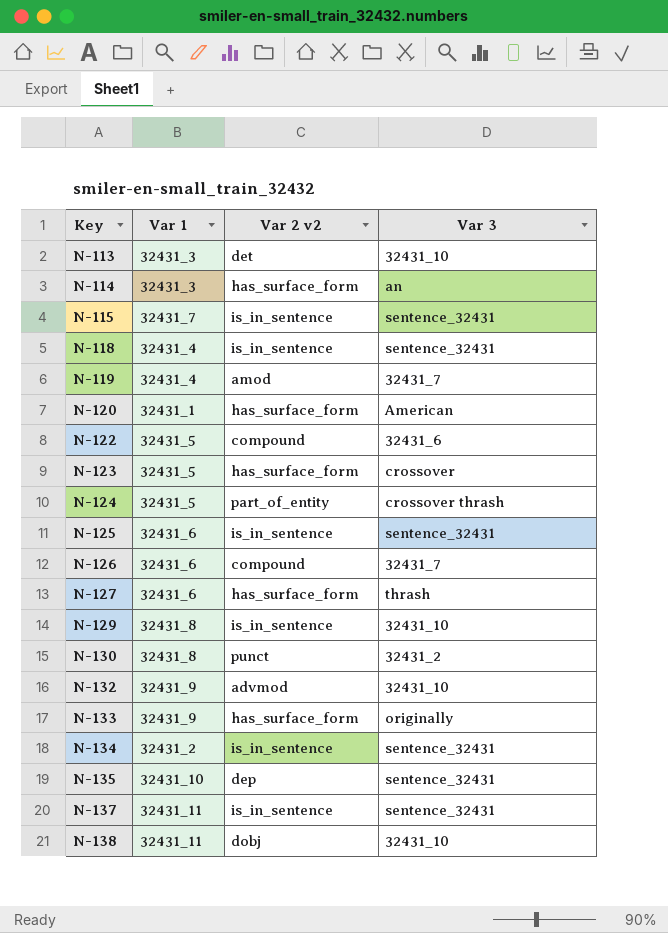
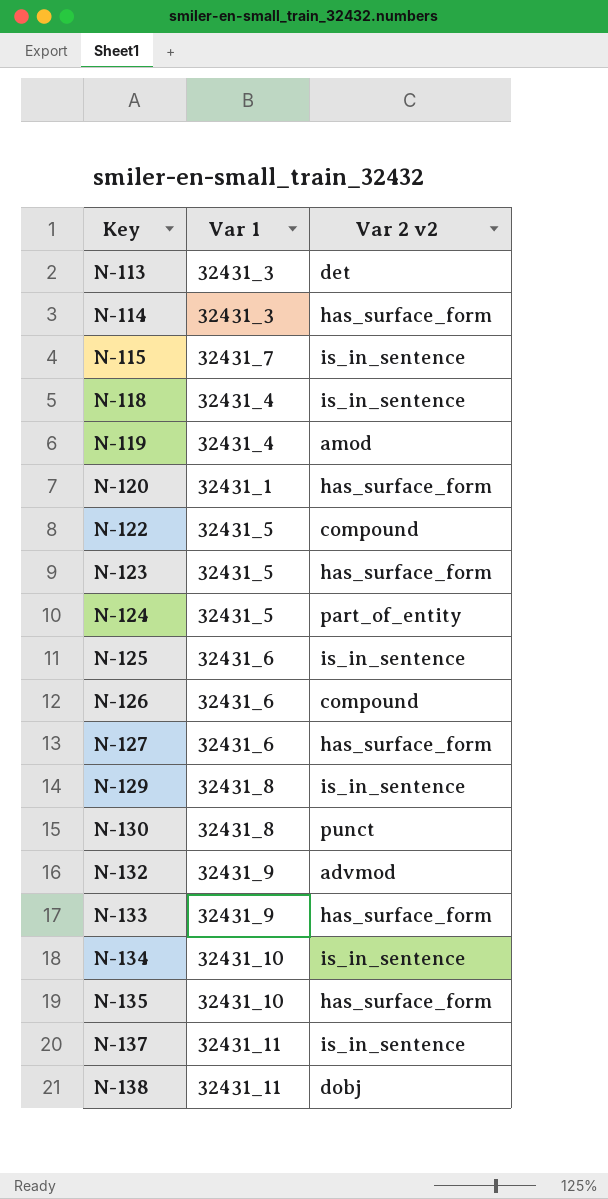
column Var 3 | position: 4 -> none
N-134 | Var 1: 32431_2 -> 32431_10
N-135 | Var 2 v2: dep -> has_surface_form

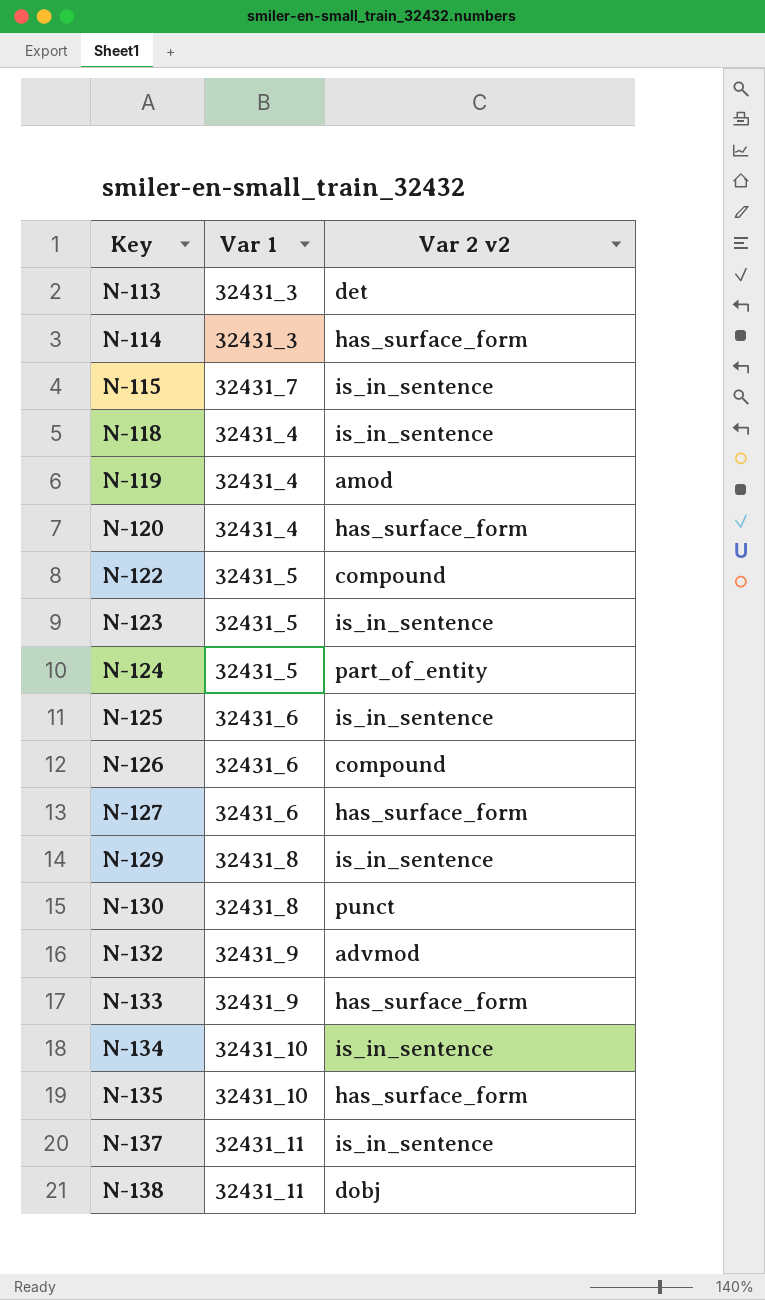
N-120 | Var 1: 32431_1 -> 32431_4
N-123 | Var 2 v2: has_surface_form -> is_in_sentence

